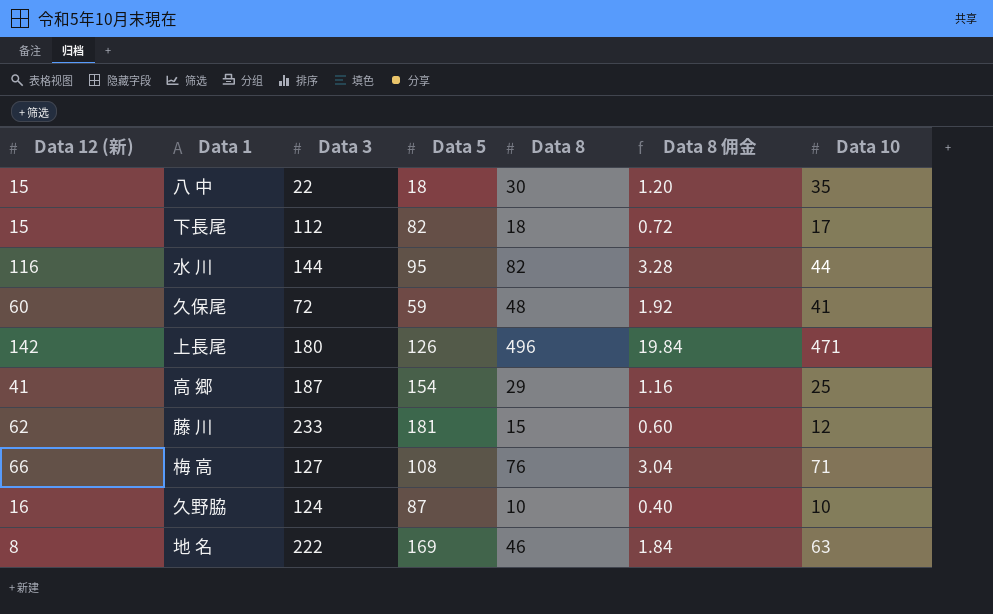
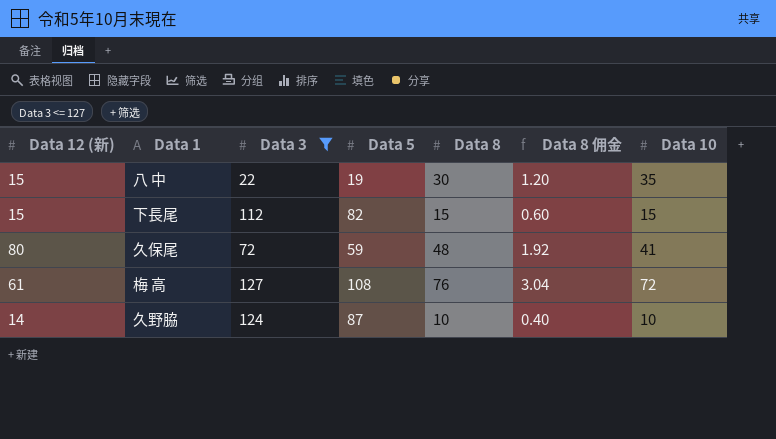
filter: none -> Data 3 <= 127
八 中 | Data 5: 18 -> 19
下長尾 | Data 8: 18 -> 15
下長尾 | Data 8 佣金: 0.72 -> 0.60
下長尾 | Data 10: 17 -> 15
久保尾 | Data 12 (新): 60 -> 80
梅 高 | Data 12 (新): 66 -> 61
梅 高 | Data 10: 71 -> 72
久野脇 | Data 12 (新): 16 -> 14

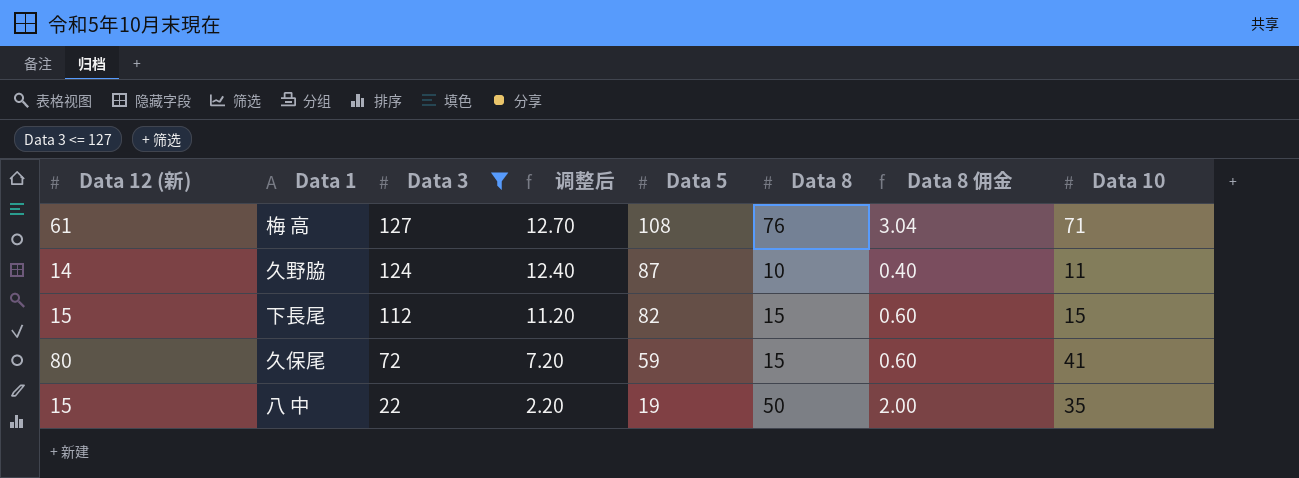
row order: none -> Data 3 descending
column 调整后 | formula: none -> [Data 3] * 0.1
梅 高 | Data 10: 72 -> 71
久野脇 | Data 10: 10 -> 11
久保尾 | Data 8: 48 -> 15
久保尾 | Data 8 佣金: 1.92 -> 0.60
八 中 | Data 8: 30 -> 50
八 中 | Data 8 佣金: 1.20 -> 2.00

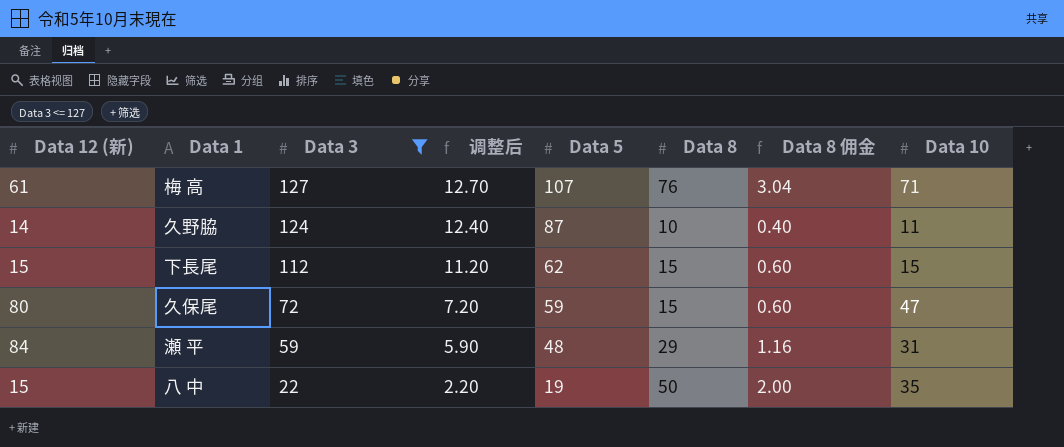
梅 高 | Data 5: 108 -> 107
下長尾 | Data 5: 82 -> 62
久保尾 | Data 10: 41 -> 47
row 瀬 平: none -> 84 | 59 | 5.90 | 48 | 29 | 1.16 | 31

